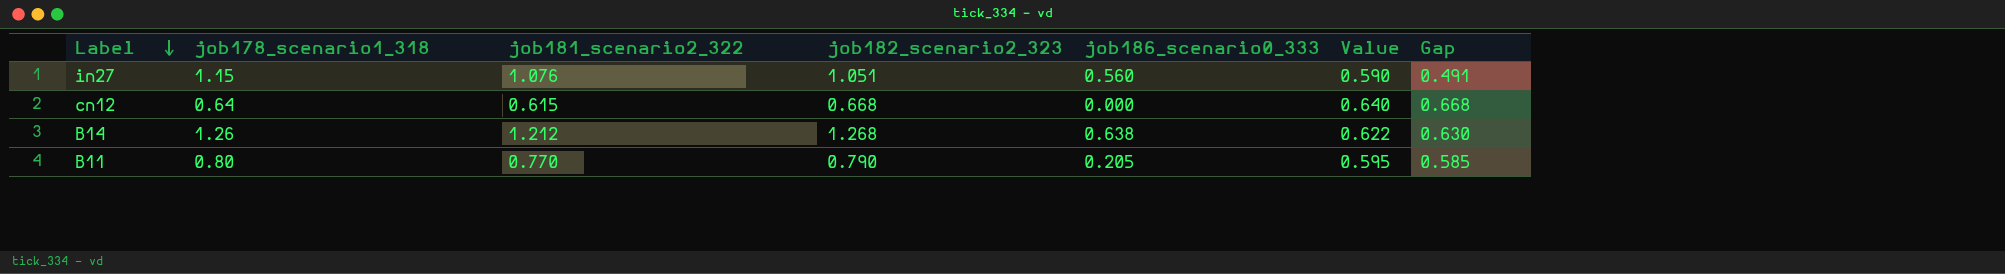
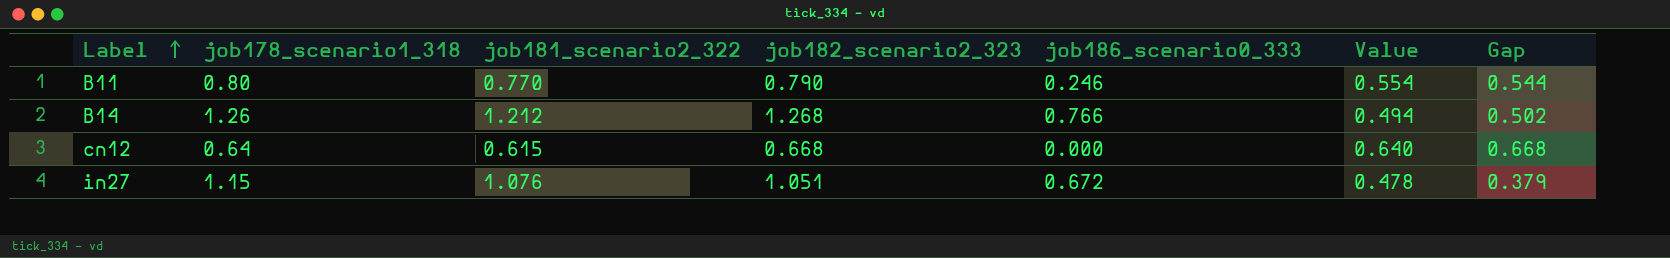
row order: Label descending -> Label ascending
B11 | job186_scenario0_333: 0.205 -> 0.246
B11 | Value: 0.595 -> 0.554
B11 | Gap: 0.585 -> 0.544
B14 | job186_scenario0_333: 0.638 -> 0.766
B14 | Value: 0.622 -> 0.494
B14 | Gap: 0.630 -> 0.502
in27 | job186_scenario0_333: 0.560 -> 0.672
in27 | Value: 0.590 -> 0.478
in27 | Gap: 0.491 -> 0.379

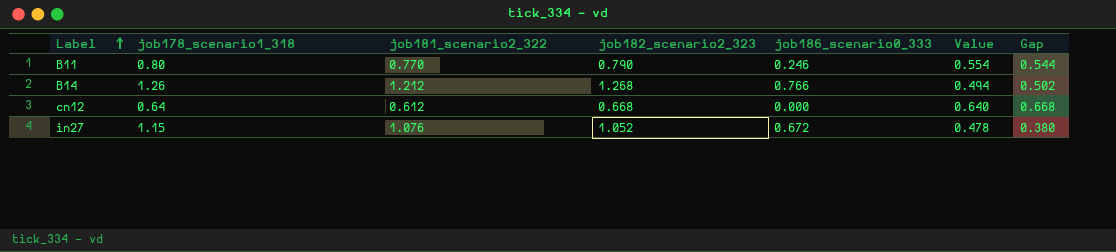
cn12 | job181_scenario2_322: 0.615 -> 0.612
in27 | job182_scenario2_323: 1.051 -> 1.052
in27 | Gap: 0.379 -> 0.380

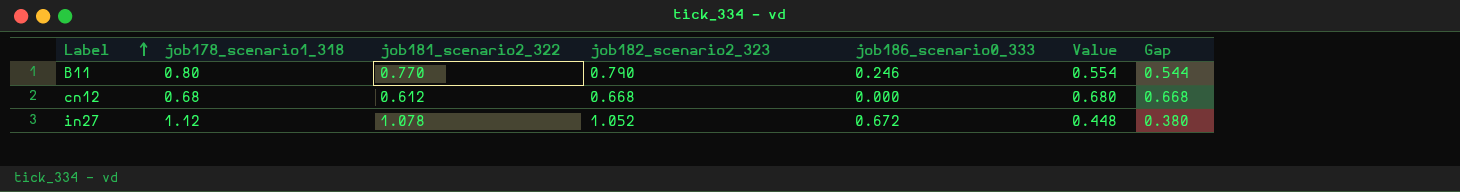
row B14: 1.26 | 1.212 | 1.268 | 0.766 | 0.494 | 0.502 -> none
cn12 | job178_scenario1_318: 0.64 -> 0.68
cn12 | Value: 0.640 -> 0.680
in27 | job178_scenario1_318: 1.15 -> 1.12
in27 | job181_scenario2_322: 1.076 -> 1.078
in27 | Value: 0.478 -> 0.448

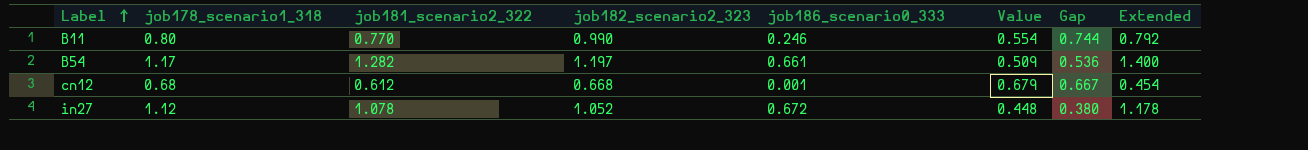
column Extended | formula: none -> [job178_scenario1_318] * [job182_scenario2_323]
B11 | job182_scenario2_323: 0.790 -> 0.990
B11 | Gap: 0.544 -> 0.744
row B54: none -> 1.17 | 1.282 | 1.197 | 0.661 | 0.509 | 0.536 | 1.400
cn12 | job186_scenario0_333: 0.000 -> 0.001
cn12 | Value: 0.680 -> 0.679
cn12 | Gap: 0.668 -> 0.667

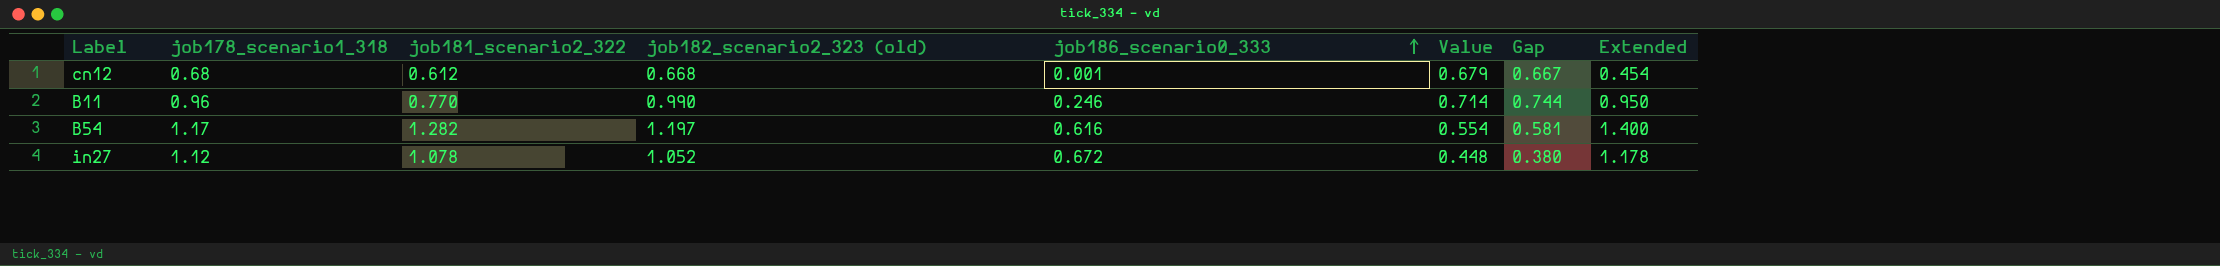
row order: Label ascending -> job186_scenario0_333 ascending
column name: job182_scenario2_323 -> job182_scenario2_323 (old)
B11 | job178_scenario1_318: 0.80 -> 0.96
B11 | Value: 0.554 -> 0.714
B11 | Extended: 0.792 -> 0.950
B54 | job186_scenario0_333: 0.661 -> 0.616
B54 | Value: 0.509 -> 0.554
B54 | Gap: 0.536 -> 0.581

